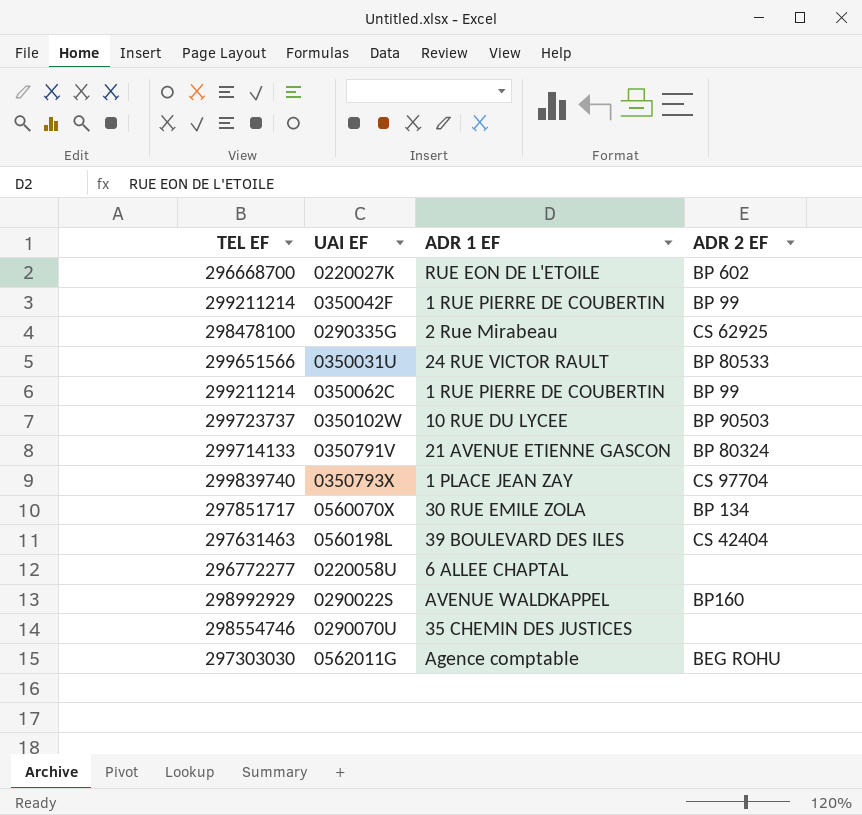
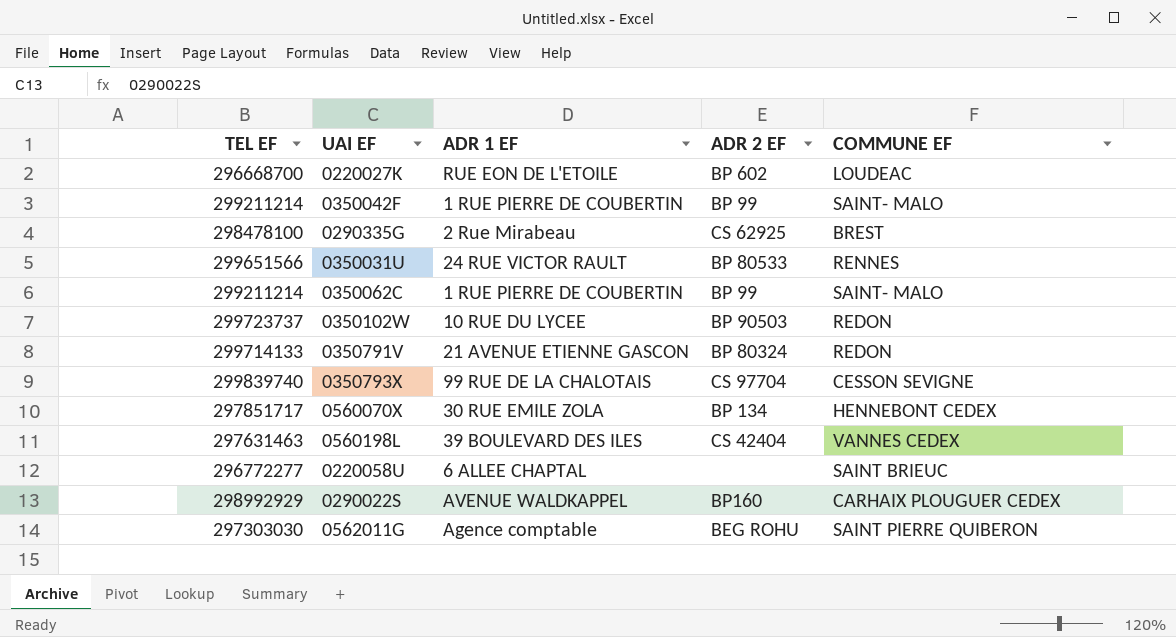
column COMMUNE EF | position: none -> 5
row 0290070U: 298554746 | 35 CHEMIN DES JUSTICES | none -> none
0350793X | ADR 1 EF: 1 PLACE JEAN ZAY -> 99 RUE DE LA CHALOTAIS

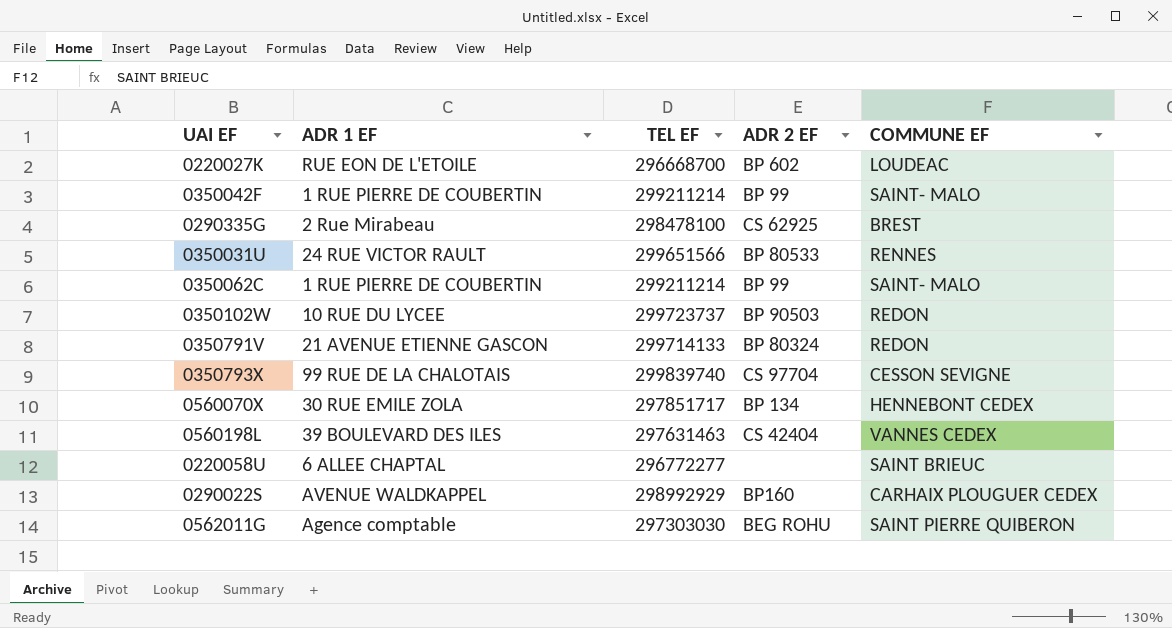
column TEL EF | position: 1 -> 3

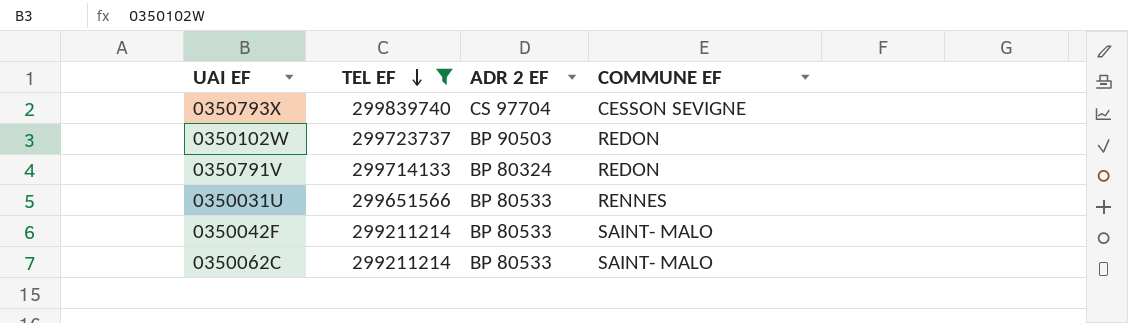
filter: none -> TEL EF >= 299211214
row order: none -> TEL EF descending
column ADR 1 EF | position: 2 -> none
0350042F | ADR 2 EF: BP 99 -> BP 80533
0350062C | ADR 2 EF: BP 99 -> BP 80533

